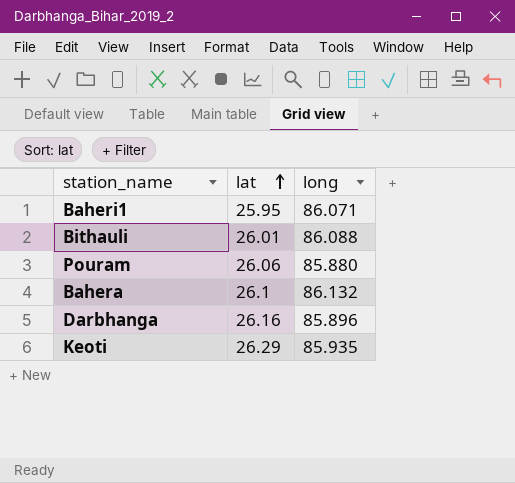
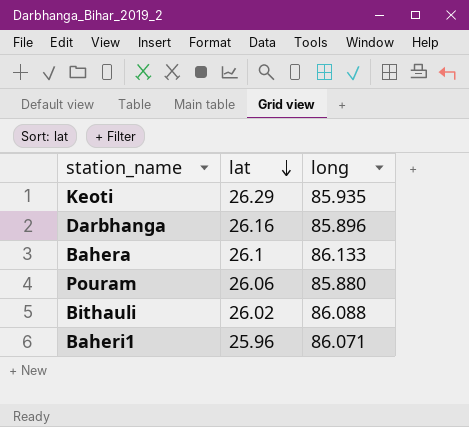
row order: lat ascending -> lat descending
Bahera | long: 86.132 -> 86.133
Bithauli | lat: 26.01 -> 26.02
Baheri1 | lat: 25.95 -> 25.96

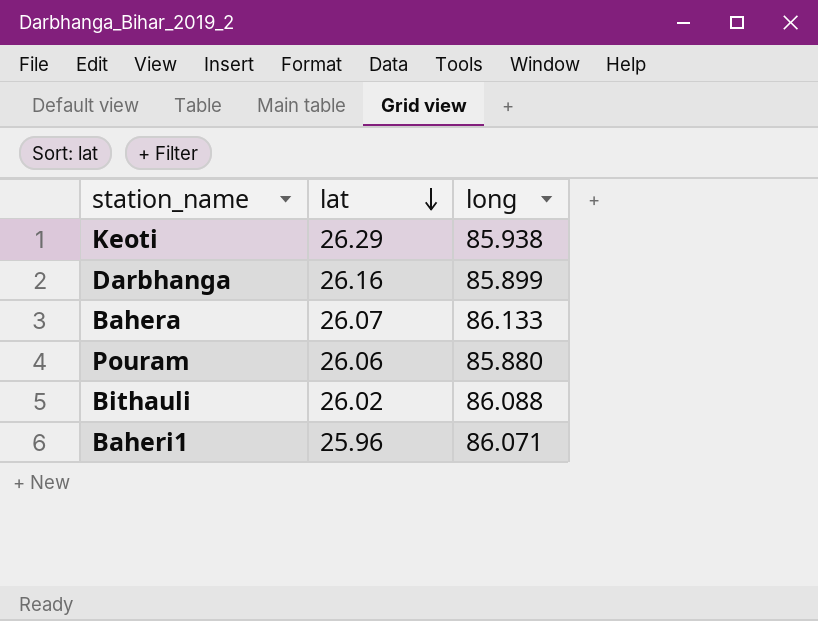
Keoti | long: 85.935 -> 85.938
Darbhanga | long: 85.896 -> 85.899
Bahera | lat: 26.1 -> 26.07

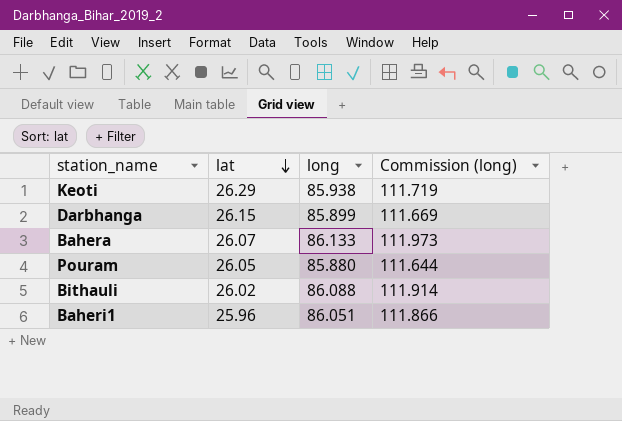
column Commission (long) | formula: none -> [long] * 1.3
Darbhanga | lat: 26.16 -> 26.15
Pouram | lat: 26.06 -> 26.05
Baheri1 | long: 86.071 -> 86.051

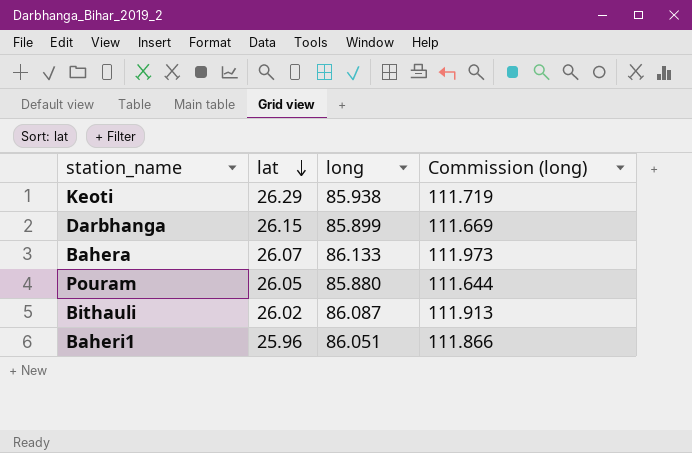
Bithauli | long: 86.088 -> 86.087
Bithauli | Commission (long): 111.914 -> 111.913

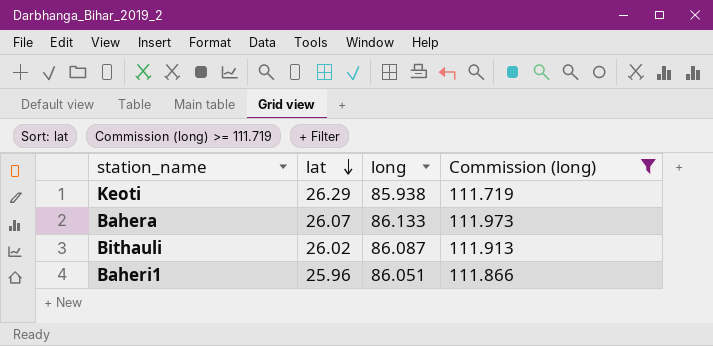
filter: none -> Commission (long) >= 111.719

